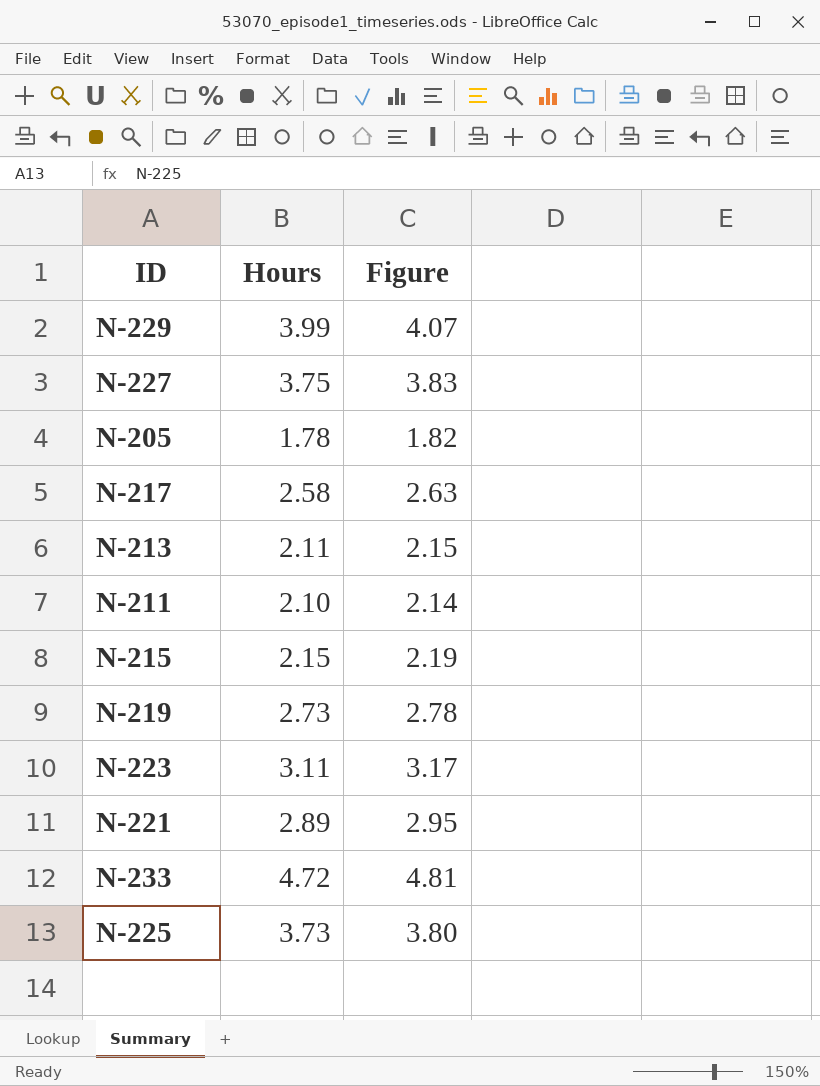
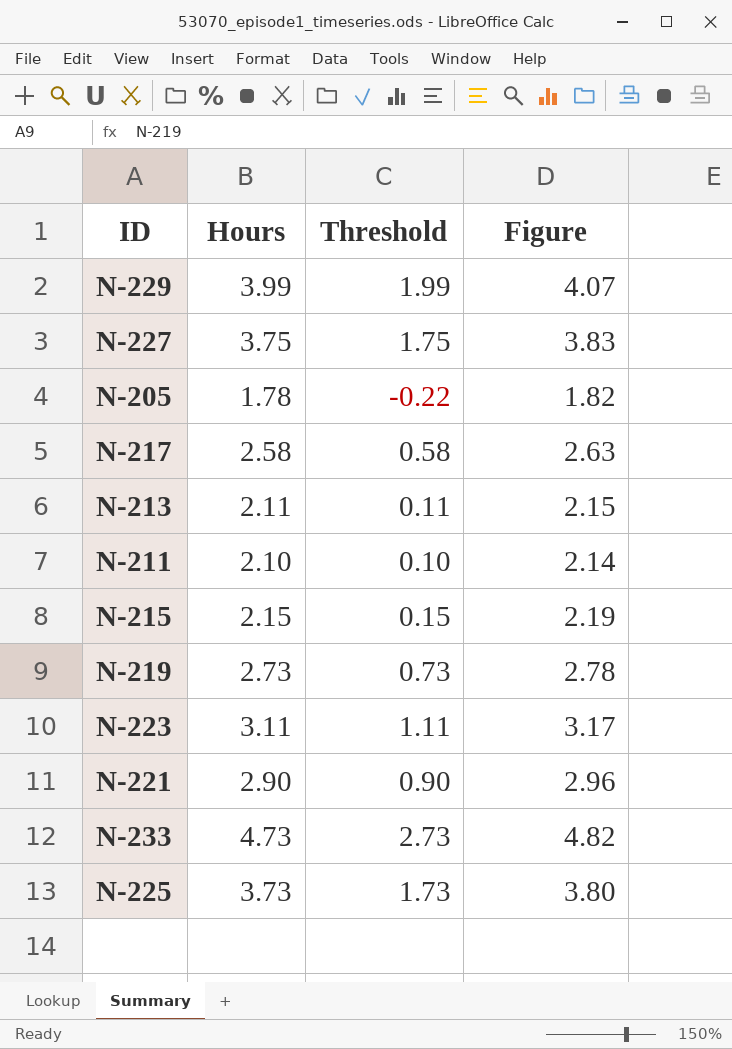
column Threshold | formula: none -> [Hours] - 2
N-221 | Hours: 2.89 -> 2.90
N-221 | Figure: 2.95 -> 2.96
N-233 | Hours: 4.72 -> 4.73
N-233 | Figure: 4.81 -> 4.82

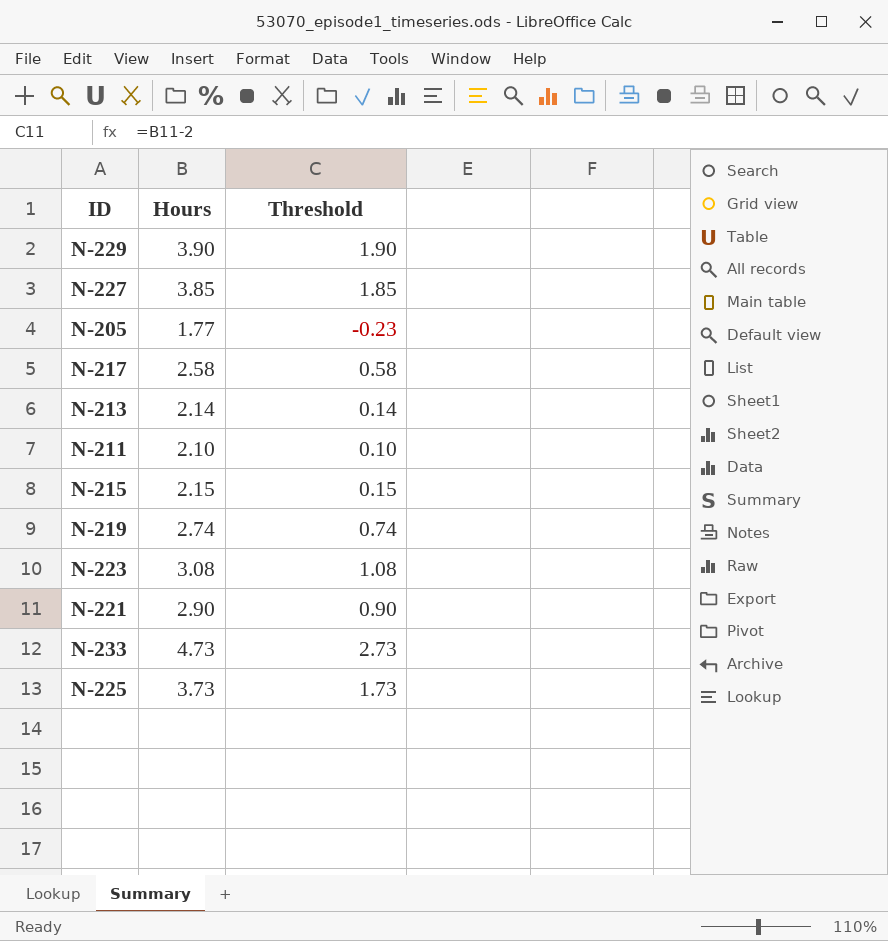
column Figure | formula: [Hours] * 1.02 -> none
N-229 | Hours: 3.99 -> 3.90
N-229 | Threshold: 1.99 -> 1.90
N-227 | Hours: 3.75 -> 3.85
N-227 | Threshold: 1.75 -> 1.85
N-205 | Hours: 1.78 -> 1.77
N-205 | Threshold: -0.22 -> -0.23
N-213 | Hours: 2.11 -> 2.14
N-213 | Threshold: 0.11 -> 0.14
N-219 | Hours: 2.73 -> 2.74
N-219 | Threshold: 0.73 -> 0.74
N-223 | Hours: 3.11 -> 3.08
N-223 | Threshold: 1.11 -> 1.08

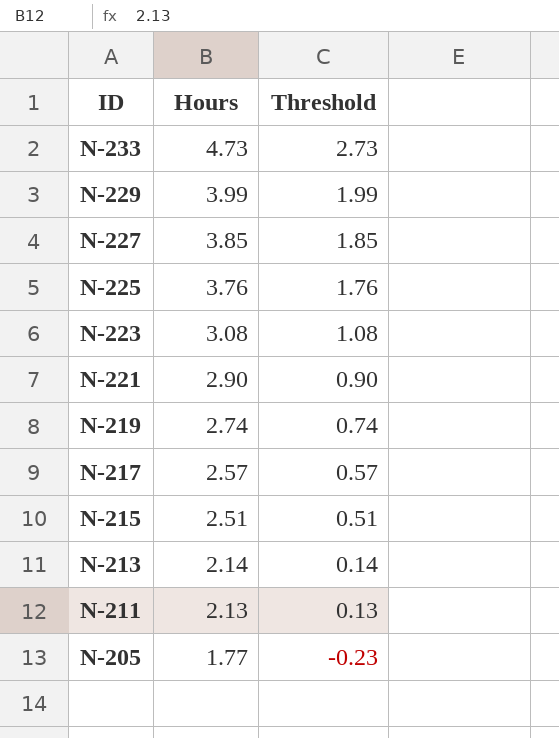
row order: none -> ID descending
N-229 | Hours: 3.90 -> 3.99
N-229 | Threshold: 1.90 -> 1.99
N-225 | Hours: 3.73 -> 3.76
N-225 | Threshold: 1.73 -> 1.76
N-217 | Hours: 2.58 -> 2.57
N-217 | Threshold: 0.58 -> 0.57
N-215 | Hours: 2.15 -> 2.51
N-215 | Threshold: 0.15 -> 0.51
N-211 | Hours: 2.10 -> 2.13
N-211 | Threshold: 0.10 -> 0.13

